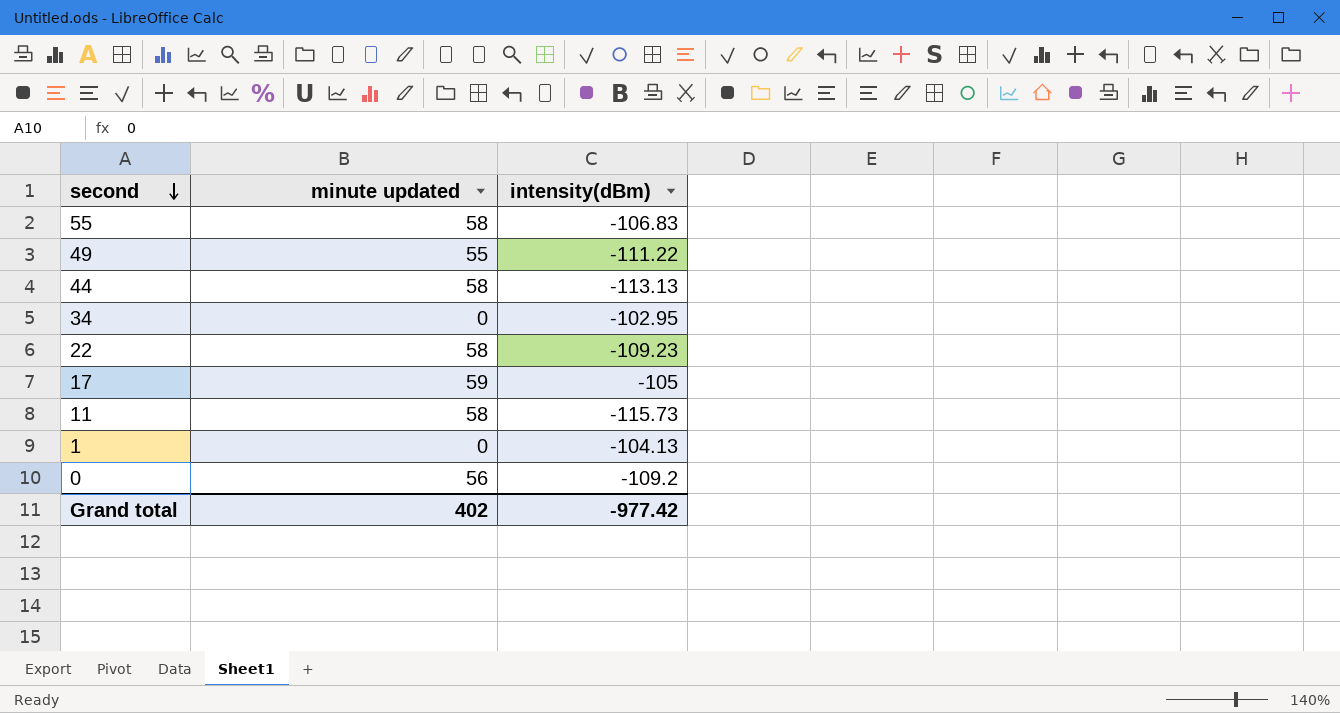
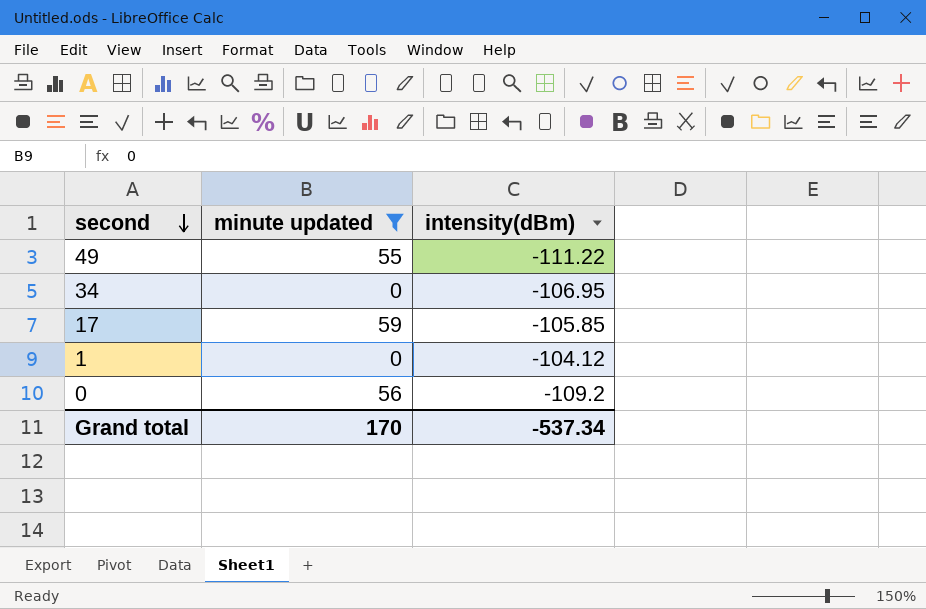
filter: none -> minute updated != 58
34 | intensity(dBm): -102.95 -> -106.95
17 | intensity(dBm): -105 -> -105.85
1 | intensity(dBm): -104.13 -> -104.12
Grand total | minute updated: 402 -> 170
Grand total | intensity(dBm): -977.42 -> -537.34

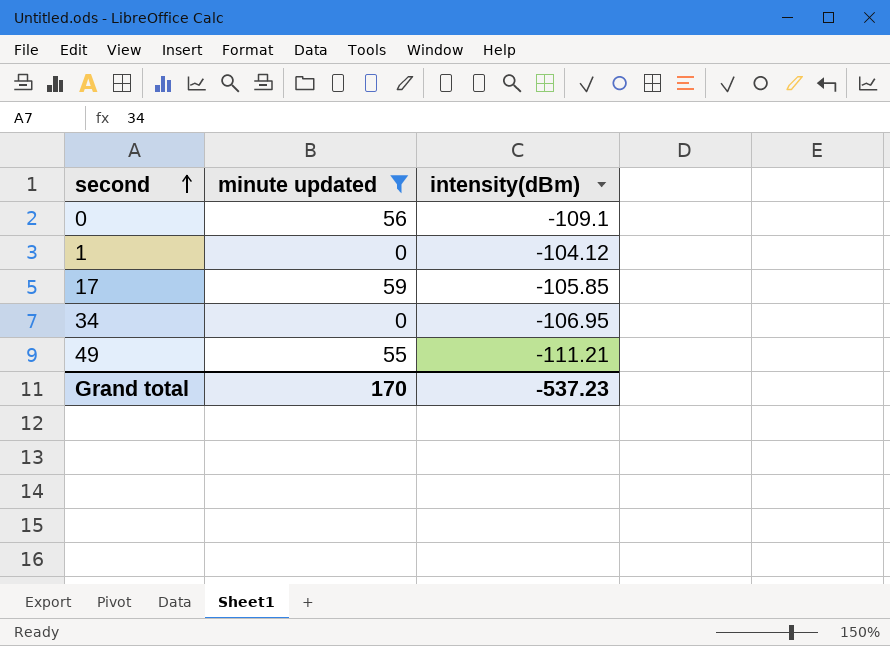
row order: second descending -> second ascending
0 | intensity(dBm): -109.2 -> -109.1
49 | intensity(dBm): -111.22 -> -111.21
Grand total | intensity(dBm): -537.34 -> -537.23

